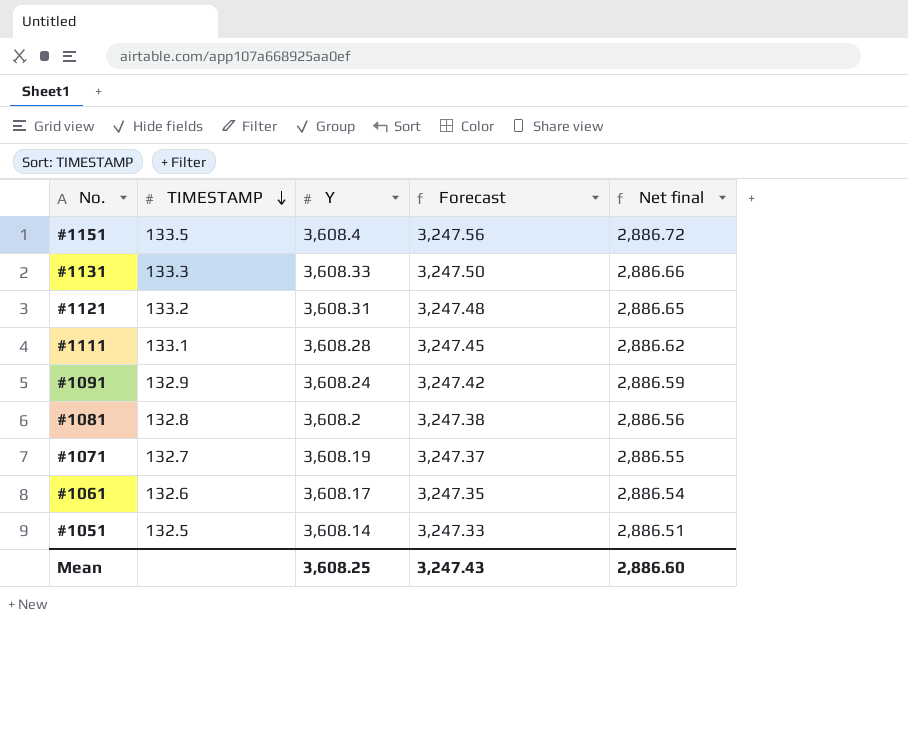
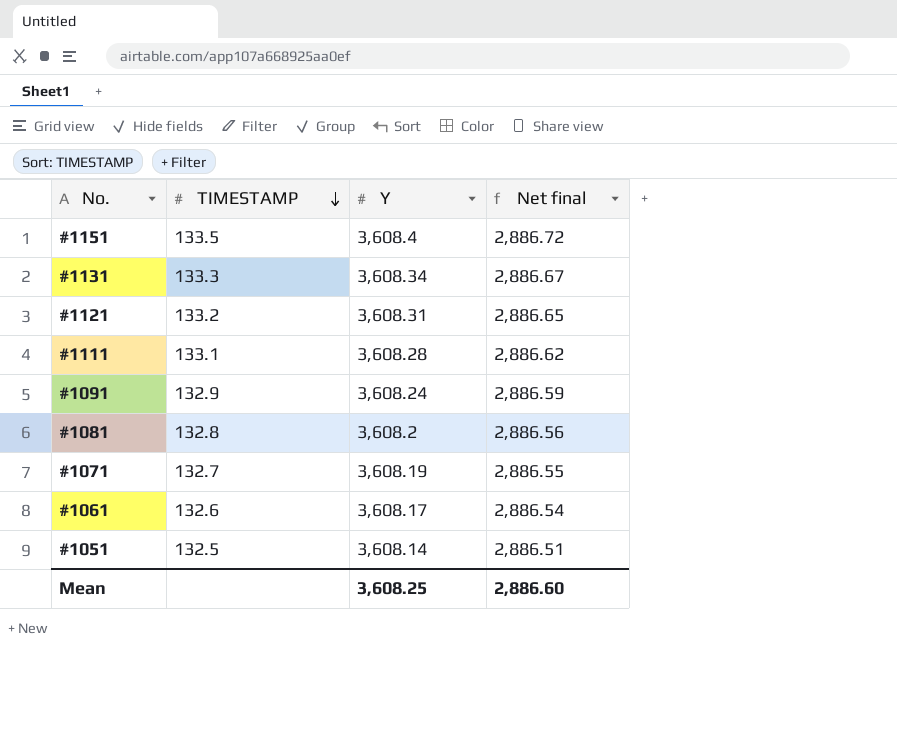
column Forecast | formula: [Y] * 0.9 -> none
#1131 | Y: 3,608.33 -> 3,608.34
#1131 | Net final: 2,886.66 -> 2,886.67

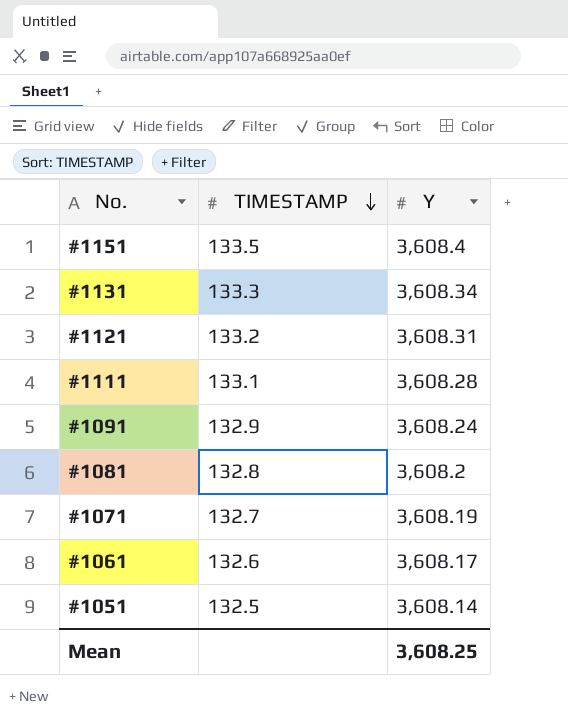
column Net final | formula: [Y] * 0.8 -> none

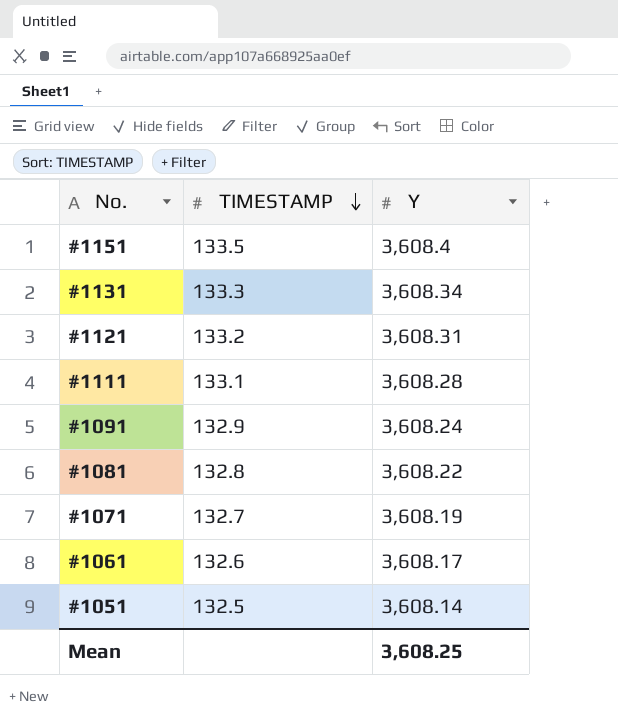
#1081 | Y: 3,608.2 -> 3,608.22

